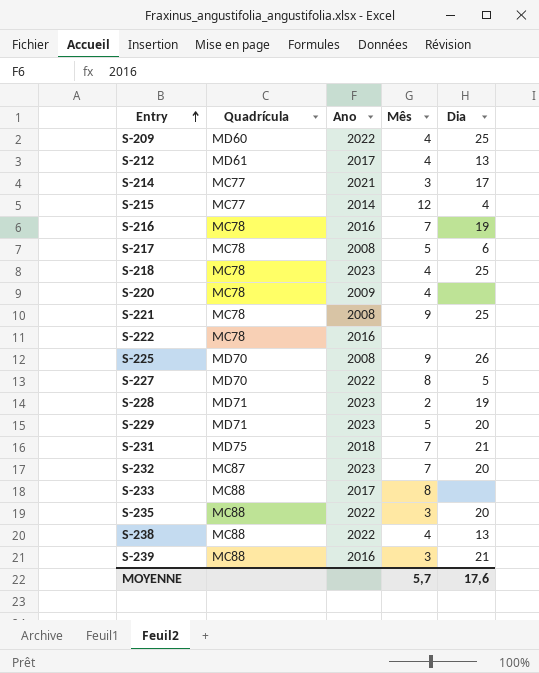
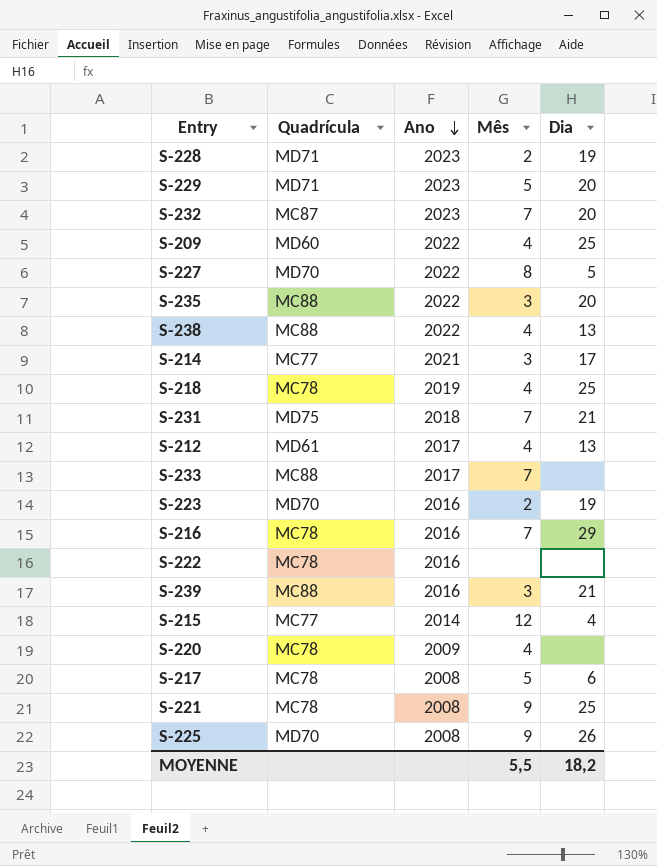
row order: Entry ascending -> Ano descending
S-218 | Ano: 2023 -> 2019
S-233 | Mês: 8 -> 7
row S-223: none -> MD70 | 2016 | 2 | 19
S-216 | Dia: 19 -> 29
MOYENNE | Mês: 5,7 -> 5,5
MOYENNE | Dia: 17,6 -> 18,2

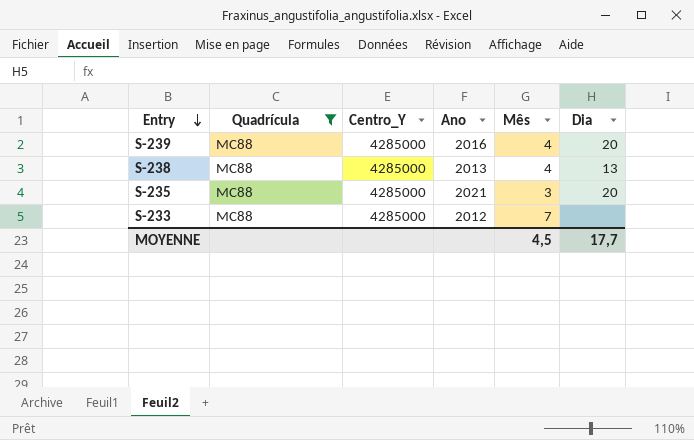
filter: none -> Quadrícula = MC88
row order: Ano descending -> Entry descending
column Centro_Y | position: none -> 3
S-239 | Mês: 3 -> 4
S-239 | Dia: 21 -> 20
S-238 | Ano: 2022 -> 2013
S-235 | Ano: 2022 -> 2021
S-233 | Ano: 2017 -> 2012
MOYENNE | Mês: 5,5 -> 4,5
MOYENNE | Dia: 18,2 -> 17,7

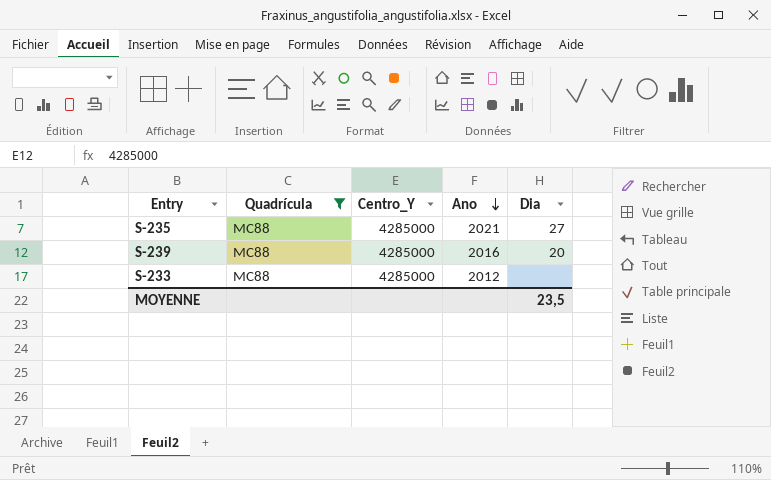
row order: Entry descending -> Ano descending
column Mês | position: 5 -> none
row S-238: MC88 | 4285000 | 2013 | 4 | 13 -> none
S-235 | Dia: 20 -> 27
MOYENNE | Dia: 17,7 -> 23,5

